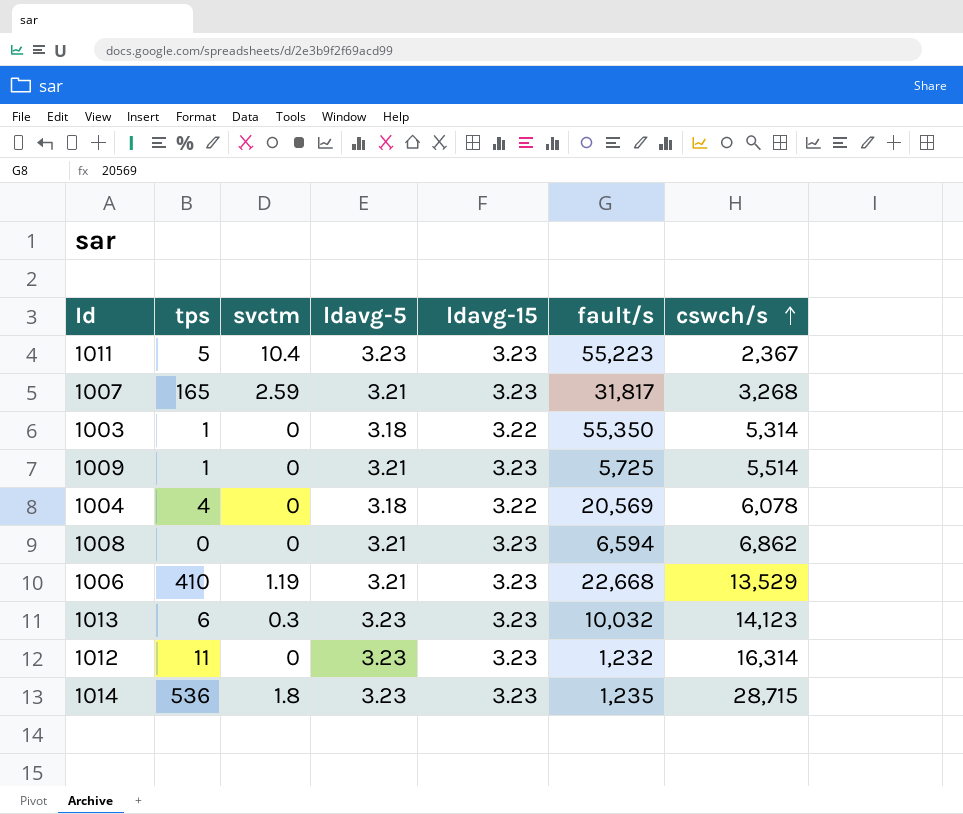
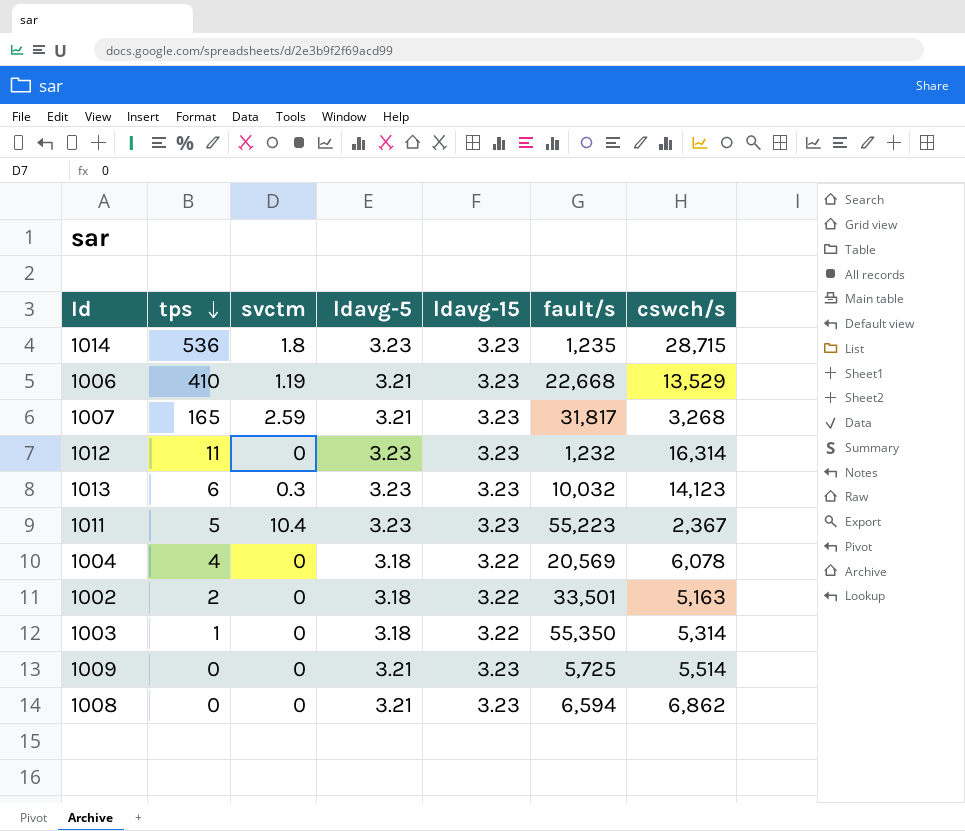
row order: cswch/s ascending -> tps descending
row 1002: none -> 2 | 0 | 3.18 | 3.22 | 33,501 | 5,163
1009 | tps: 1 -> 0

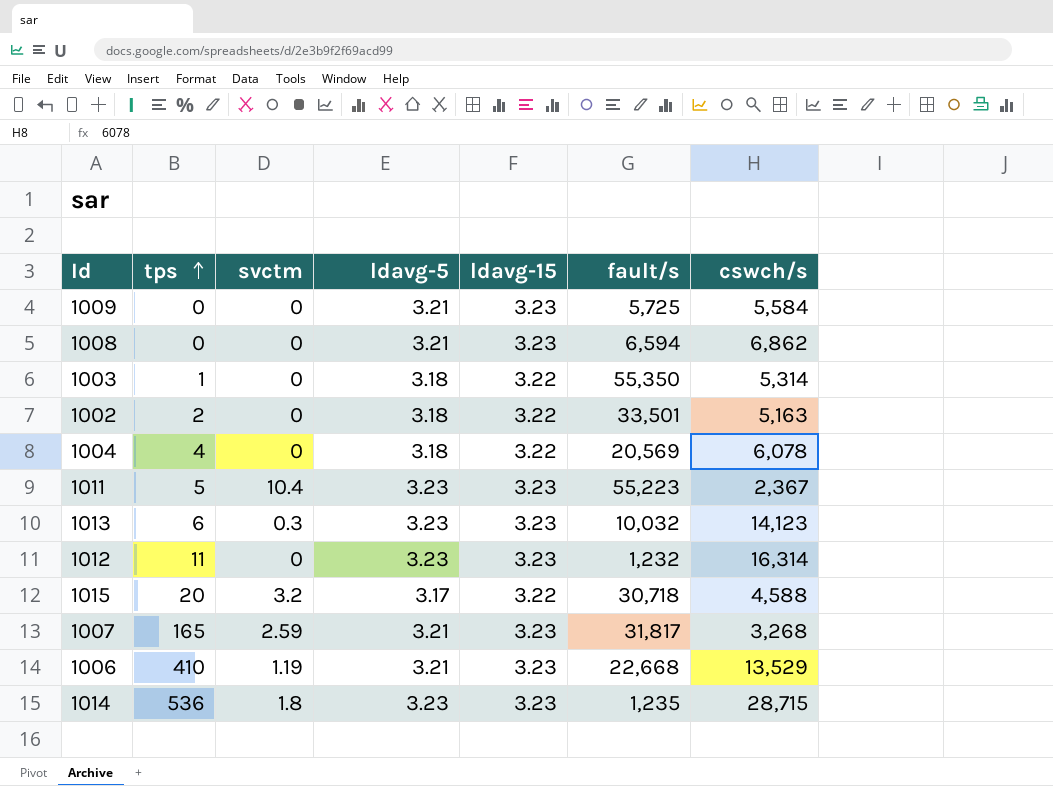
row order: tps descending -> tps ascending
1009 | cswch/s: 5,514 -> 5,584
row 1015: none -> 20 | 3.2 | 3.17 | 3.22 | 30,718 | 4,588

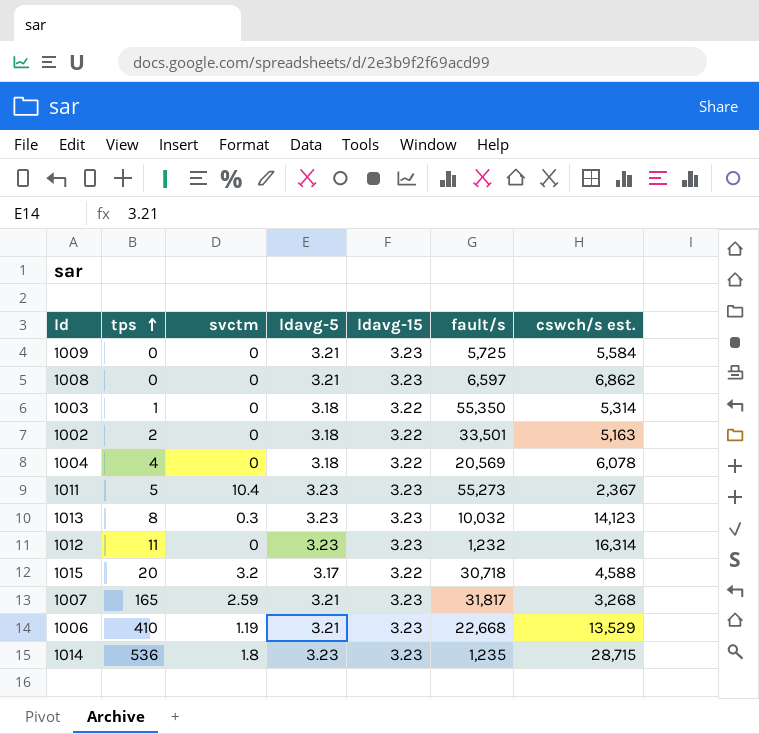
column name: cswch/s -> cswch/s est.
1008 | fault/s: 6,594 -> 6,597
1011 | fault/s: 55,223 -> 55,273
1013 | tps: 6 -> 8

